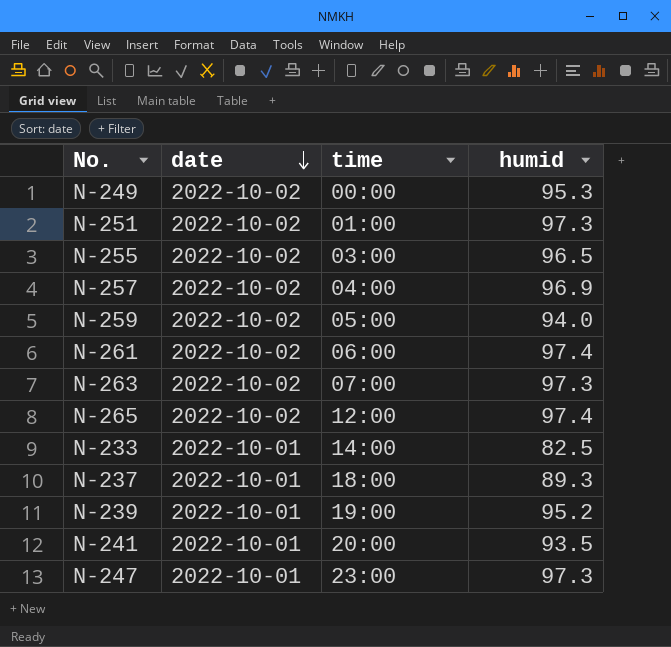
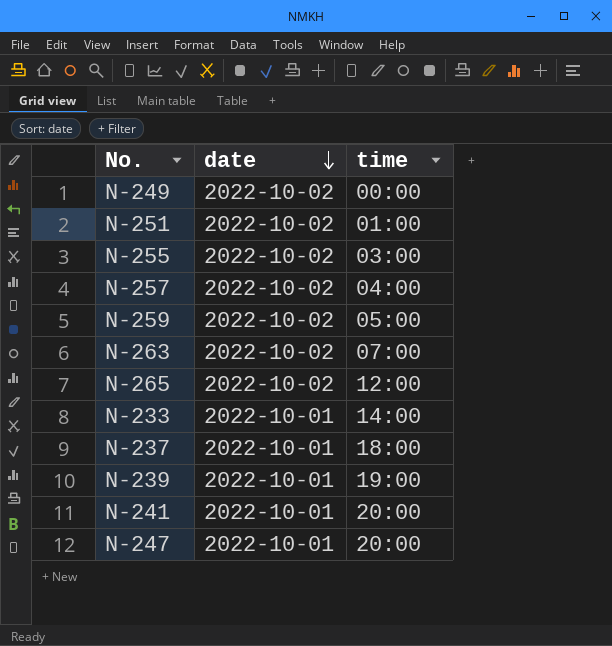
column humid | position: 4 -> none
row N-261: 2022-10-02 | 06:00 | 97.4 -> none
N-247 | time: 23:00 -> 20:00

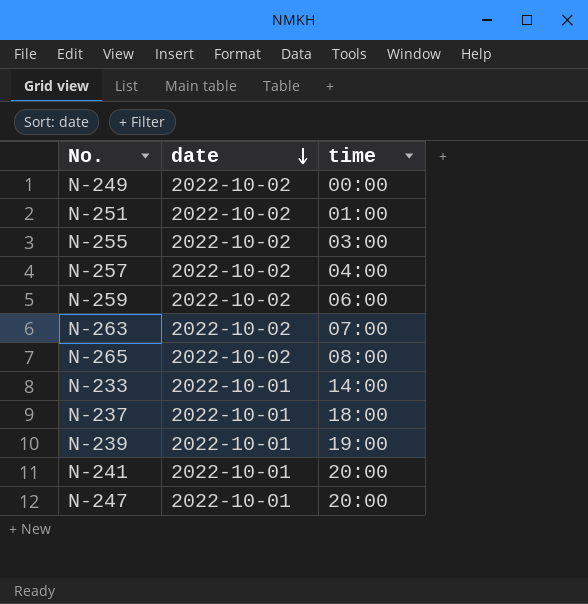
N-259 | time: 05:00 -> 06:00
N-265 | time: 12:00 -> 08:00

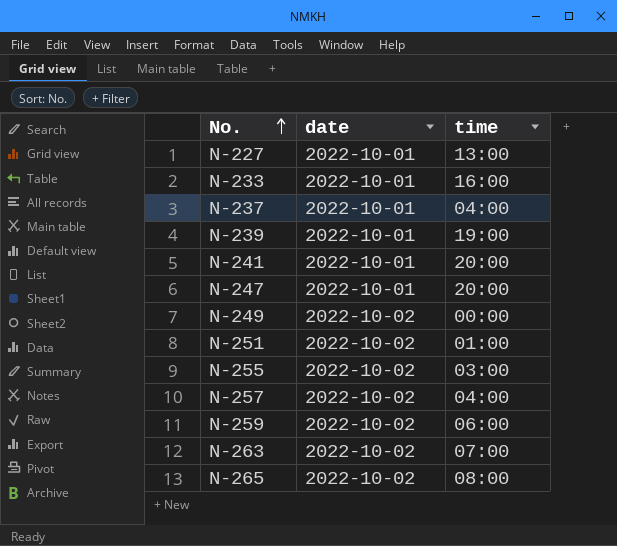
row order: date descending -> No. ascending
row N-227: none -> 2022-10-01 | 13:00
N-233 | time: 14:00 -> 16:00
N-237 | time: 18:00 -> 04:00

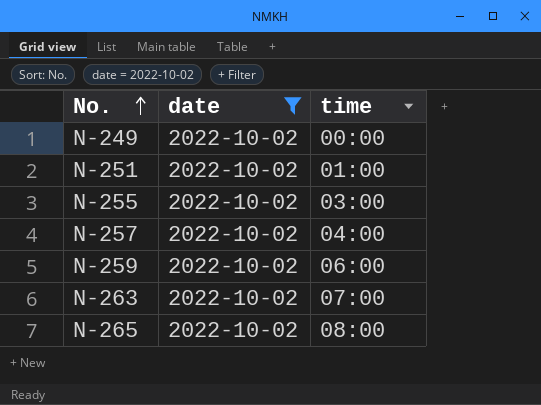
filter: none -> date = 2022-10-02

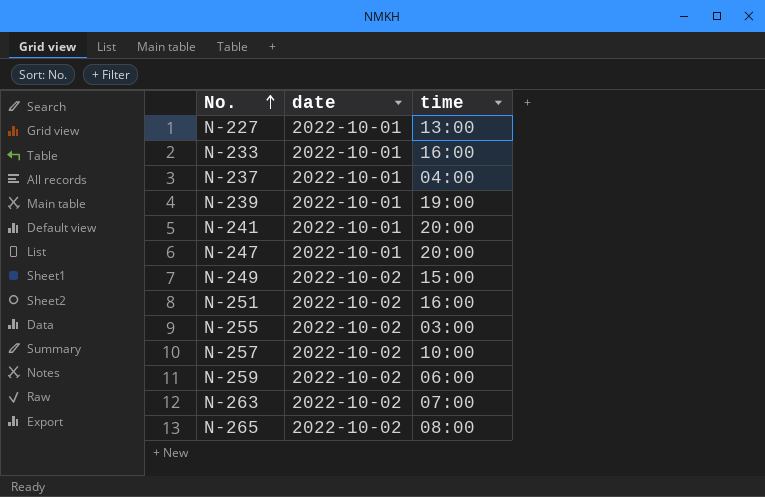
filter: date = 2022-10-02 -> none
N-249 | time: 00:00 -> 15:00
N-251 | time: 01:00 -> 16:00
N-257 | time: 04:00 -> 10:00

